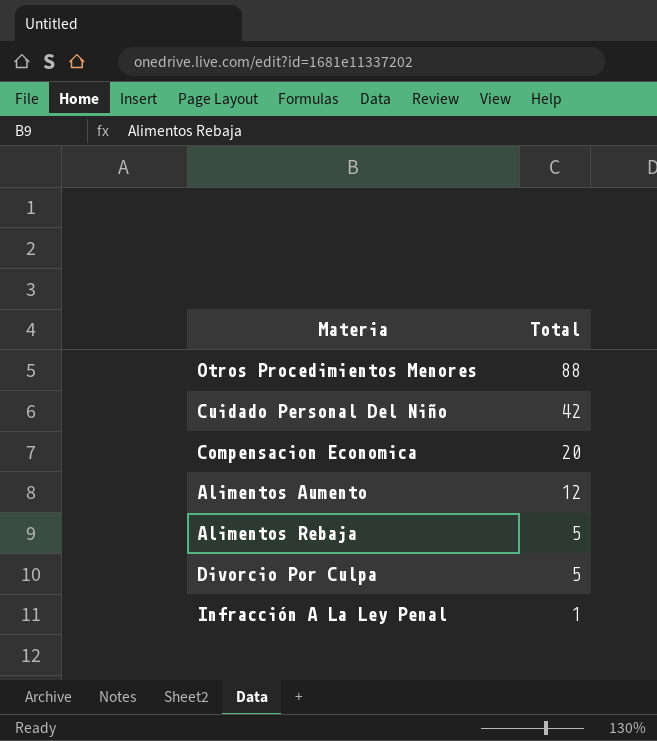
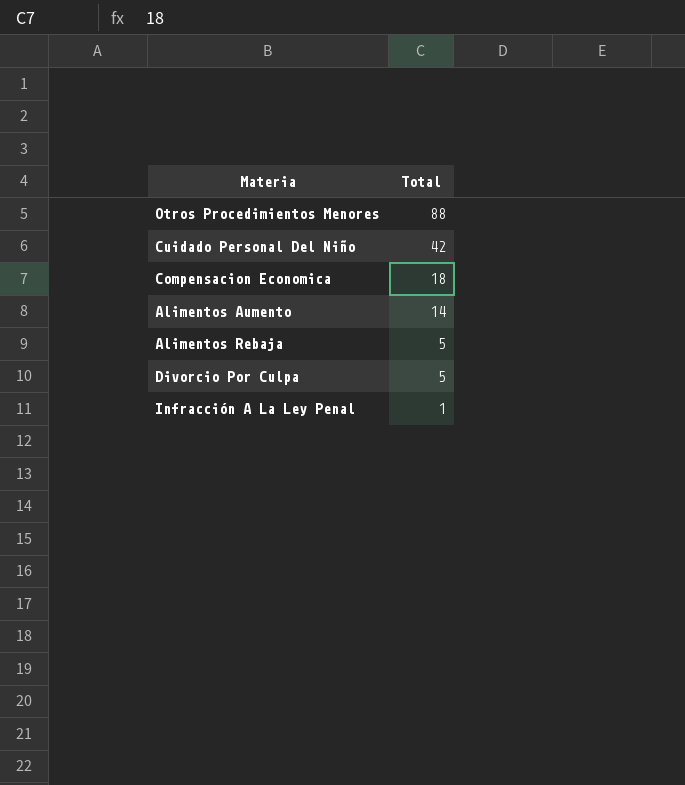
Compensacion Economica | Total: 20 -> 18
Alimentos Aumento | Total: 12 -> 14

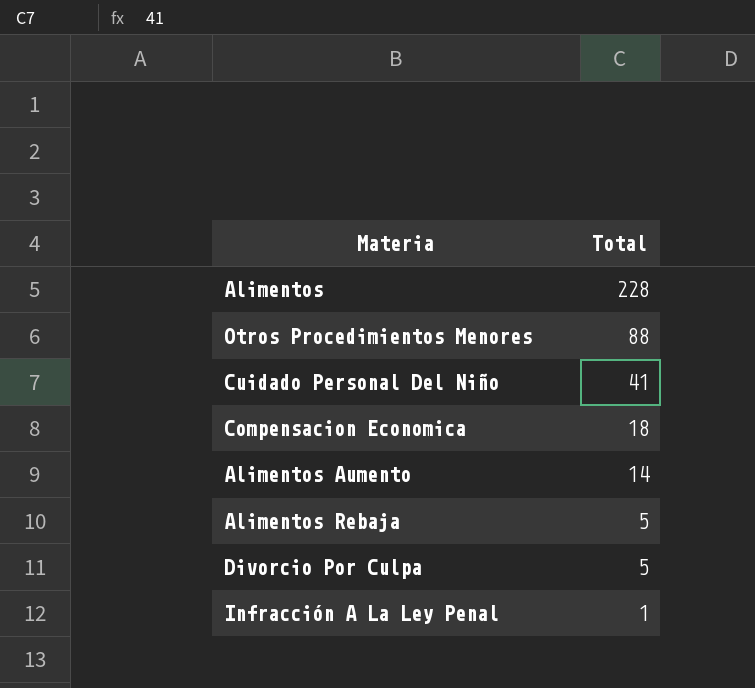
row Alimentos: none -> 228
Cuidado Personal Del Niño | Total: 42 -> 41

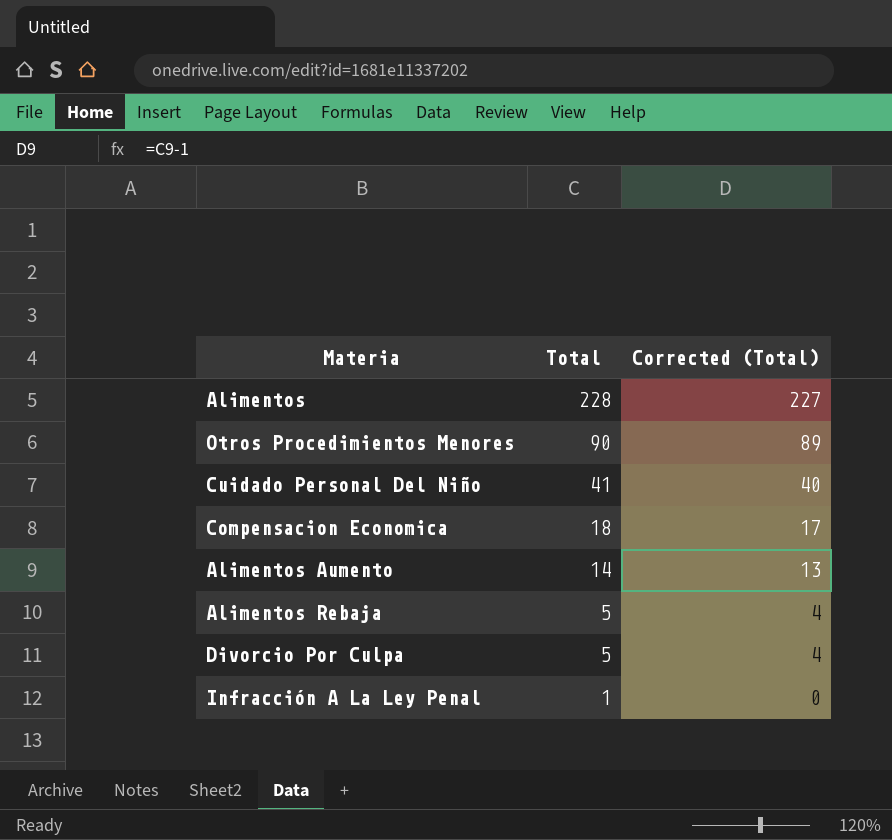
column Corrected (Total) | formula: none -> [Total] - 1
Otros Procedimientos Menores | Total: 88 -> 90

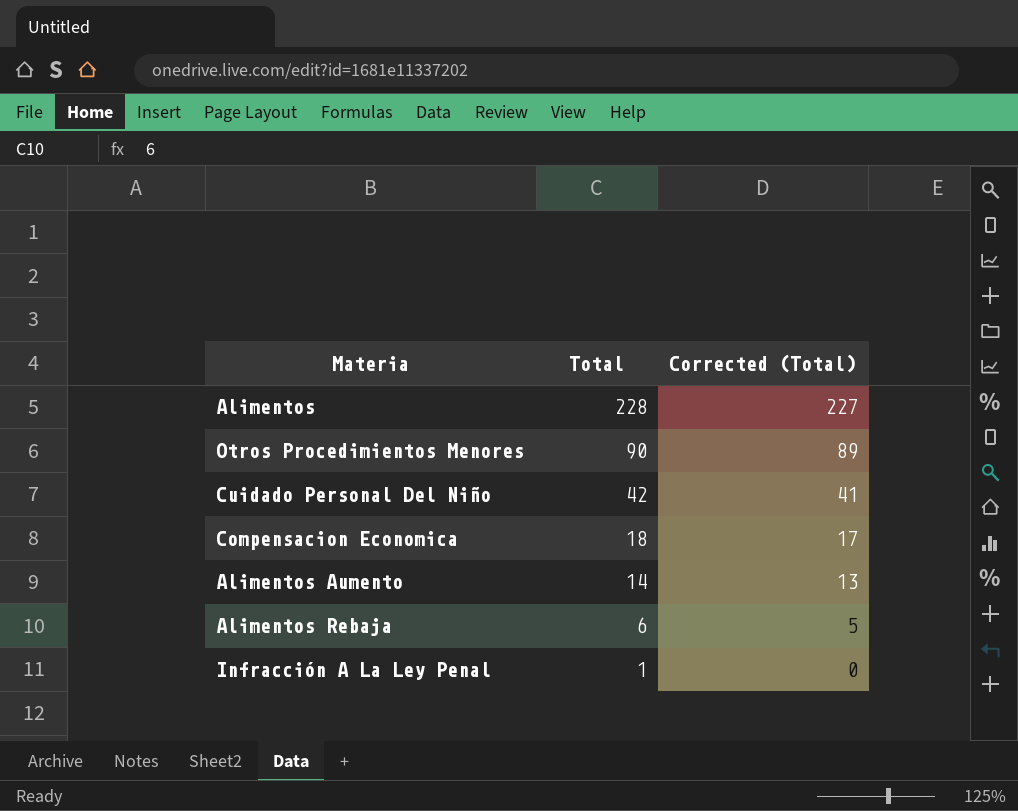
row Divorcio Por Culpa: 5 | 4 -> none
Cuidado Personal Del Niño | Total: 41 -> 42
Cuidado Personal Del Niño | Corrected (Total): 40 -> 41
Alimentos Rebaja | Total: 5 -> 6
Alimentos Rebaja | Corrected (Total): 4 -> 5

